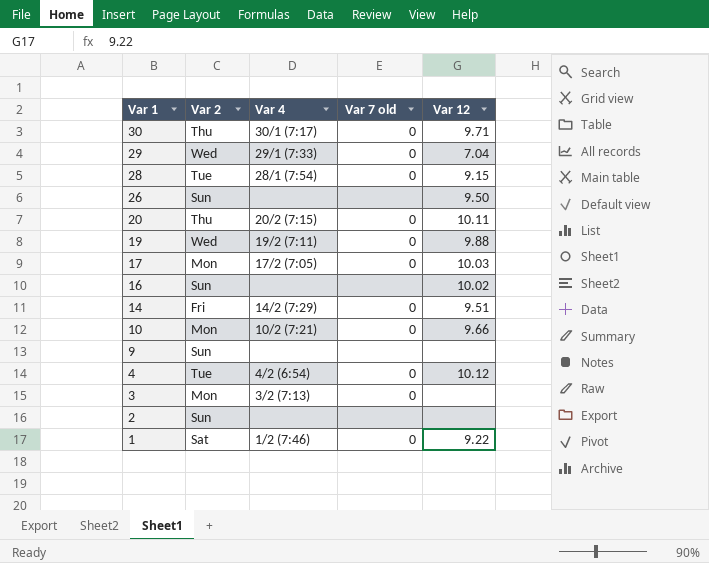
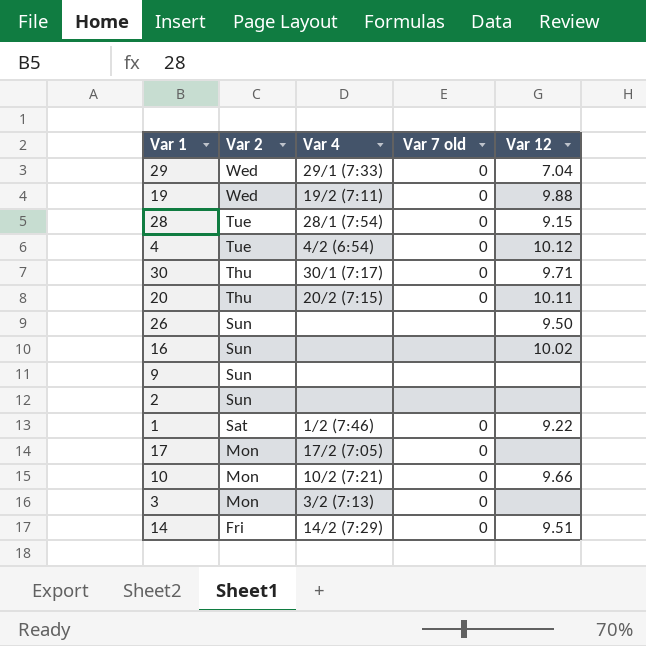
row order: Var 1 descending -> Var 2 descending
17 | Var 12: 10.03 -> none

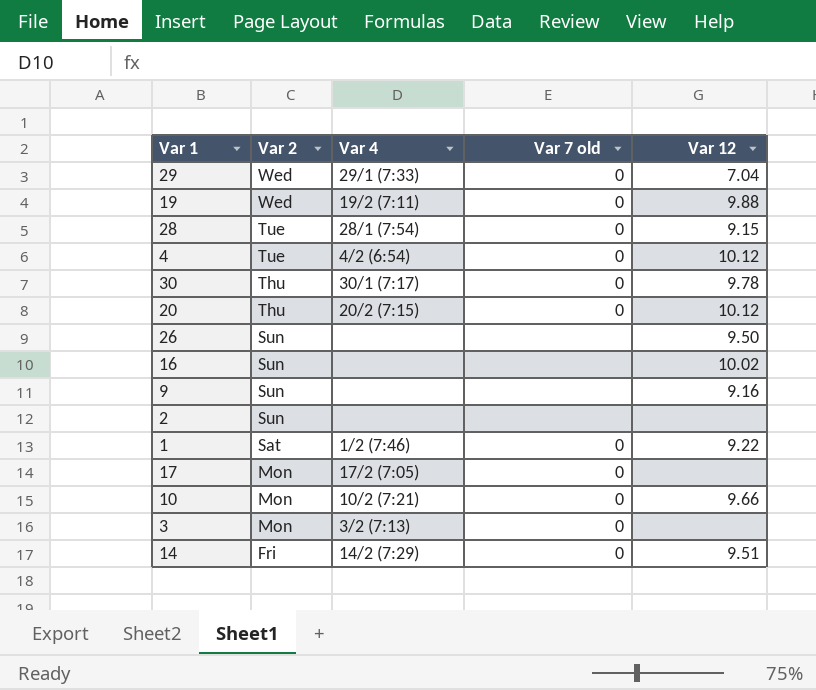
30 | Var 12: 9.71 -> 9.78
20 | Var 12: 10.11 -> 10.12
9 | Var 12: none -> 9.16

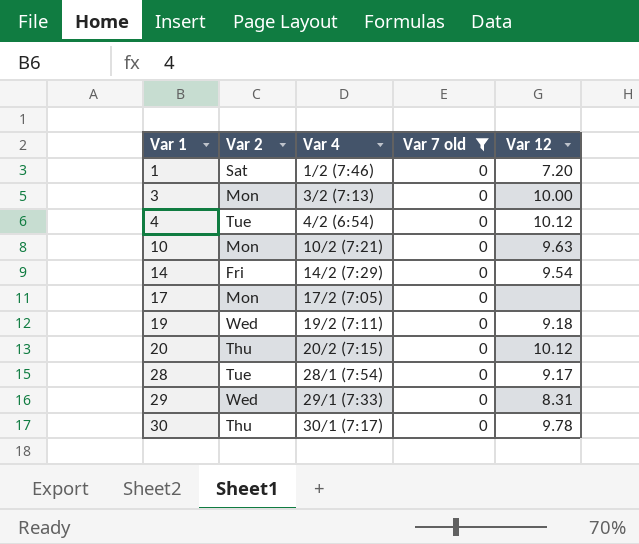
filter: none -> Var 7 old = 0
row order: Var 2 descending -> Var 1 ascending
1 | Var 12: 9.22 -> 7.20
3 | Var 12: none -> 10.00
10 | Var 12: 9.66 -> 9.63
14 | Var 12: 9.51 -> 9.54
19 | Var 12: 9.88 -> 9.18
28 | Var 12: 9.15 -> 9.17
29 | Var 12: 7.04 -> 8.31

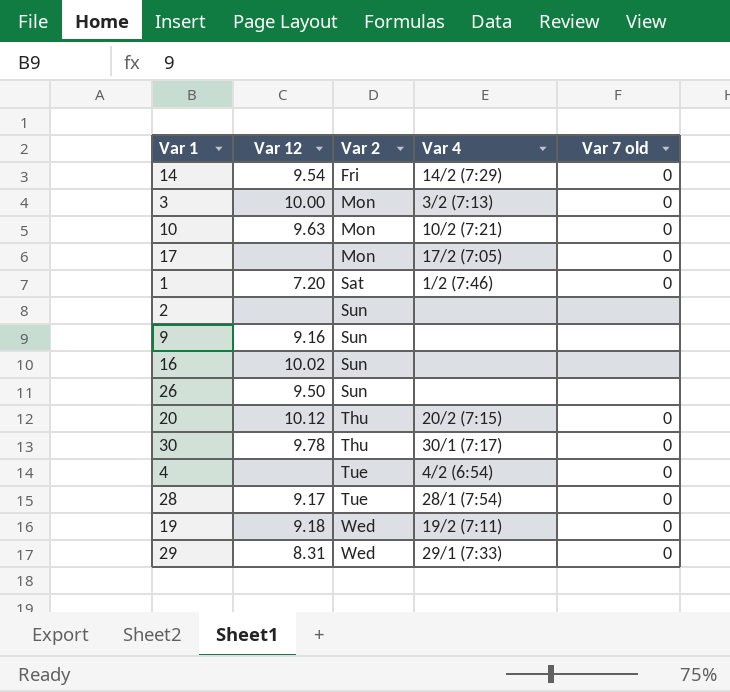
filter: Var 7 old = 0 -> none
row order: Var 1 ascending -> Var 2 ascending
column Var 12 | position: 5 -> 2
4 | Var 12: 10.12 -> none

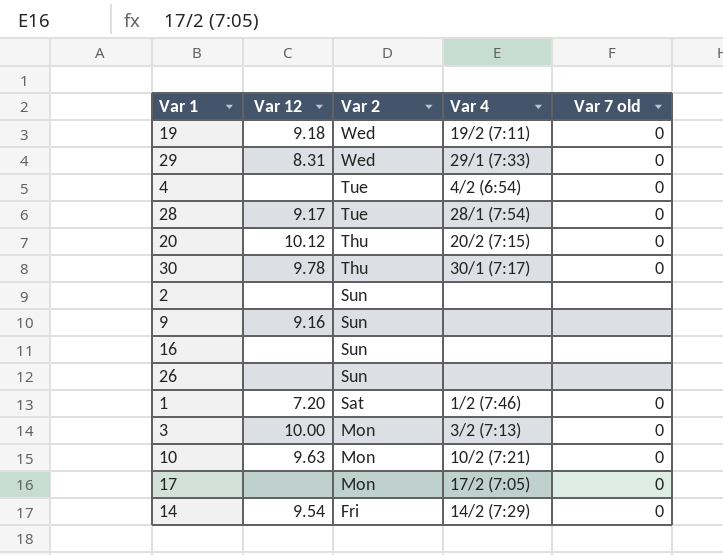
row order: Var 2 ascending -> Var 2 descending
16 | Var 12: 10.02 -> none
26 | Var 12: 9.50 -> none

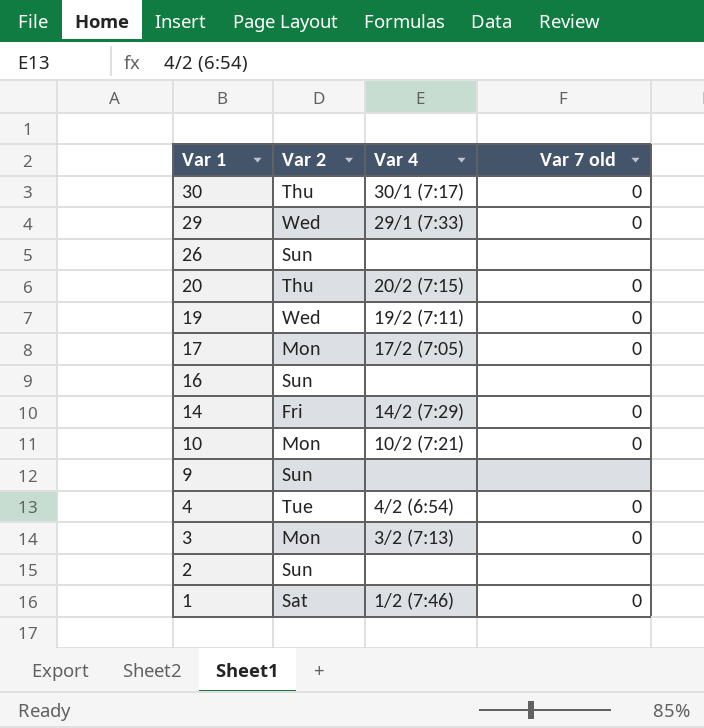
row order: Var 2 descending -> Var 1 descending
column Var 12 | position: 2 -> none
row 28: 9.17 | Tue | 28/1 (7:54) | 0 -> none

